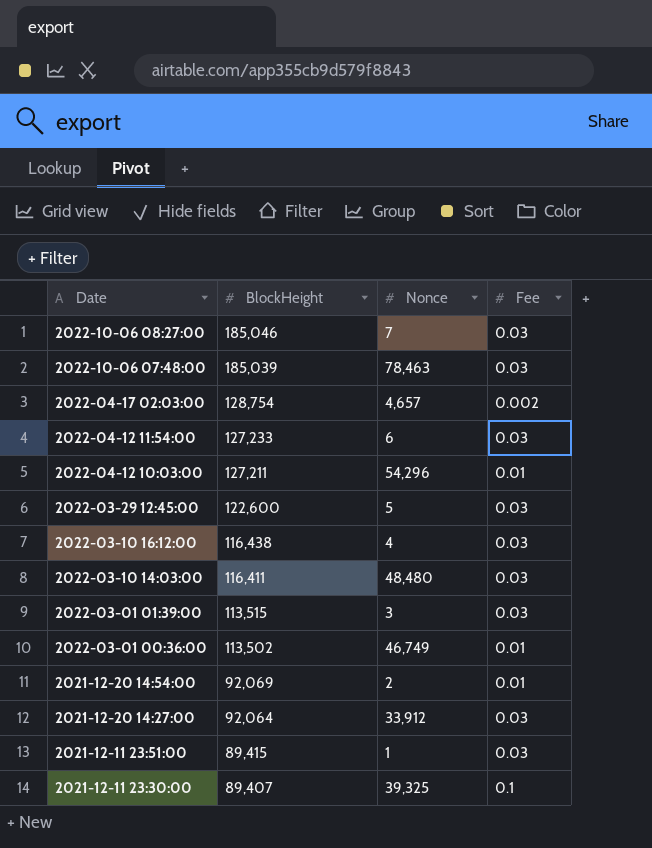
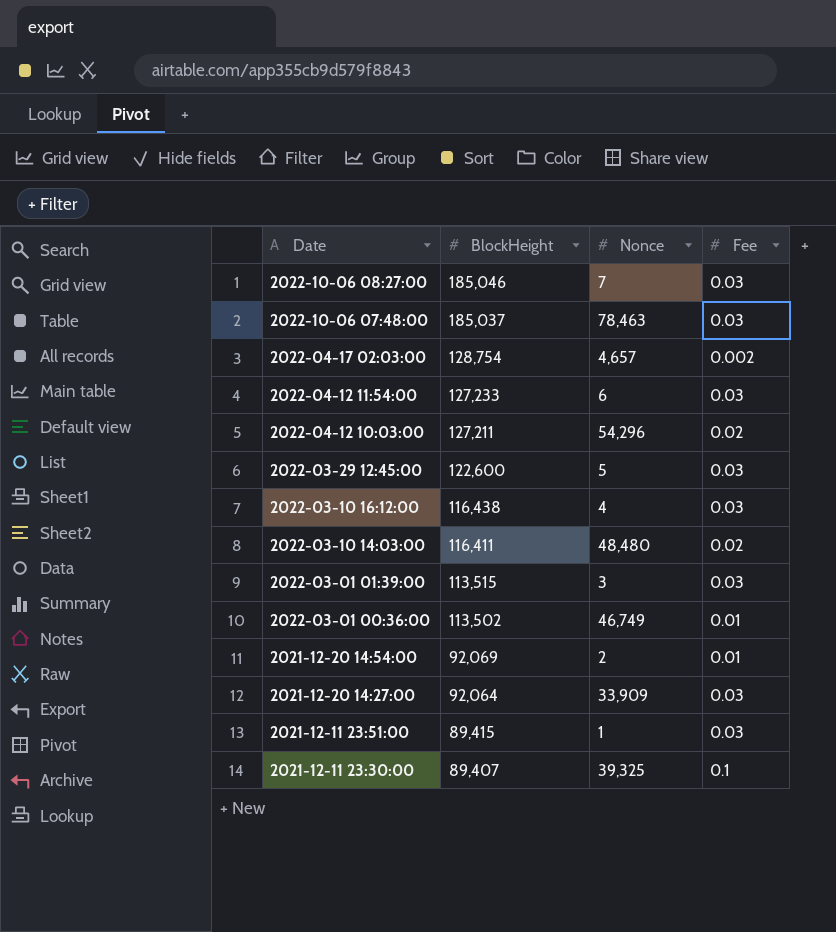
2022-10-06 07:48:00 | BlockHeight: 185,039 -> 185,037
2022-04-12 10:03:00 | Fee: 0.01 -> 0.02
2022-03-10 14:03:00 | Fee: 0.03 -> 0.02
2021-12-20 14:27:00 | Nonce: 33,912 -> 33,909

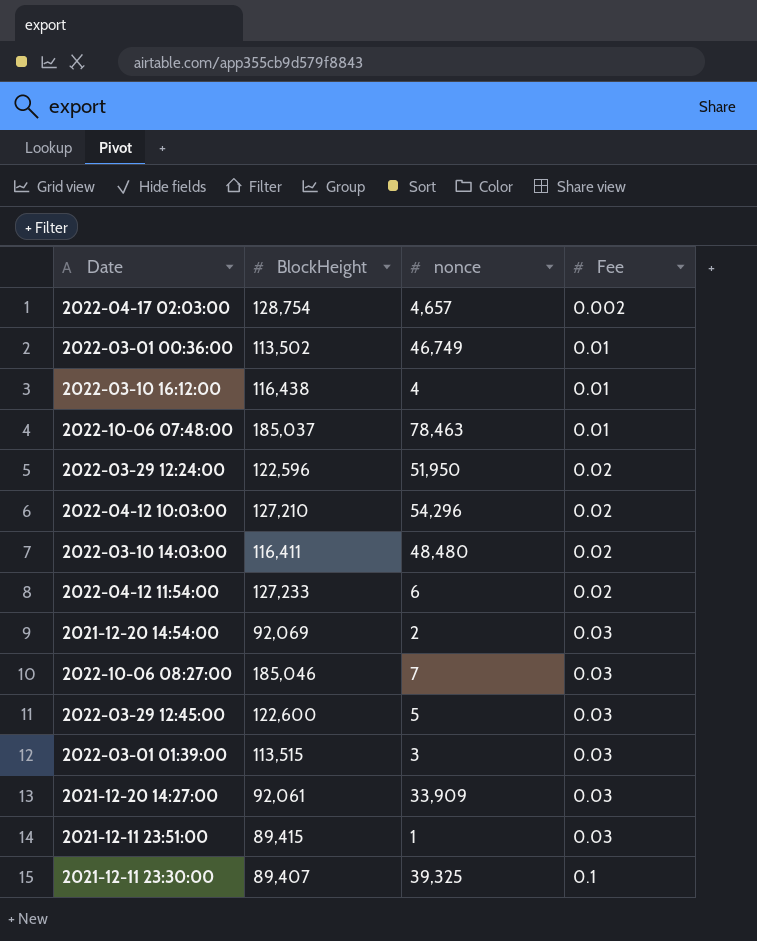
row order: Date descending -> Fee ascending
column name: Nonce -> nonce
2022-03-10 16:12:00 | Fee: 0.03 -> 0.01
2022-10-06 07:48:00 | Fee: 0.03 -> 0.01
row 2022-03-29 12:24:00: none -> 122,596 | 51,950 | 0.02
2022-04-12 10:03:00 | BlockHeight: 127,211 -> 127,210
2022-04-12 11:54:00 | Fee: 0.03 -> 0.02
2021-12-20 14:54:00 | Fee: 0.01 -> 0.03
2021-12-20 14:27:00 | BlockHeight: 92,064 -> 92,061

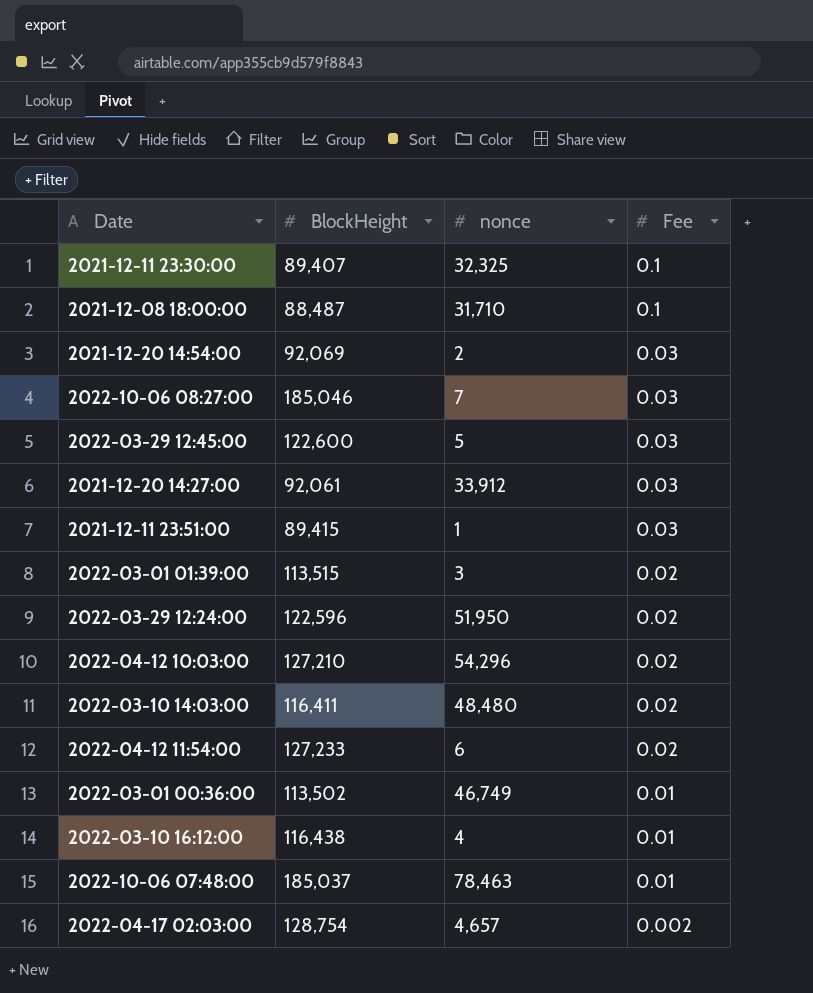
row order: Fee ascending -> Fee descending
2021-12-11 23:30:00 | nonce: 39,325 -> 32,325
row 2021-12-08 18:00:00: none -> 88,487 | 31,710 | 0.1
2021-12-20 14:27:00 | nonce: 33,909 -> 33,912
2022-03-01 01:39:00 | Fee: 0.03 -> 0.02

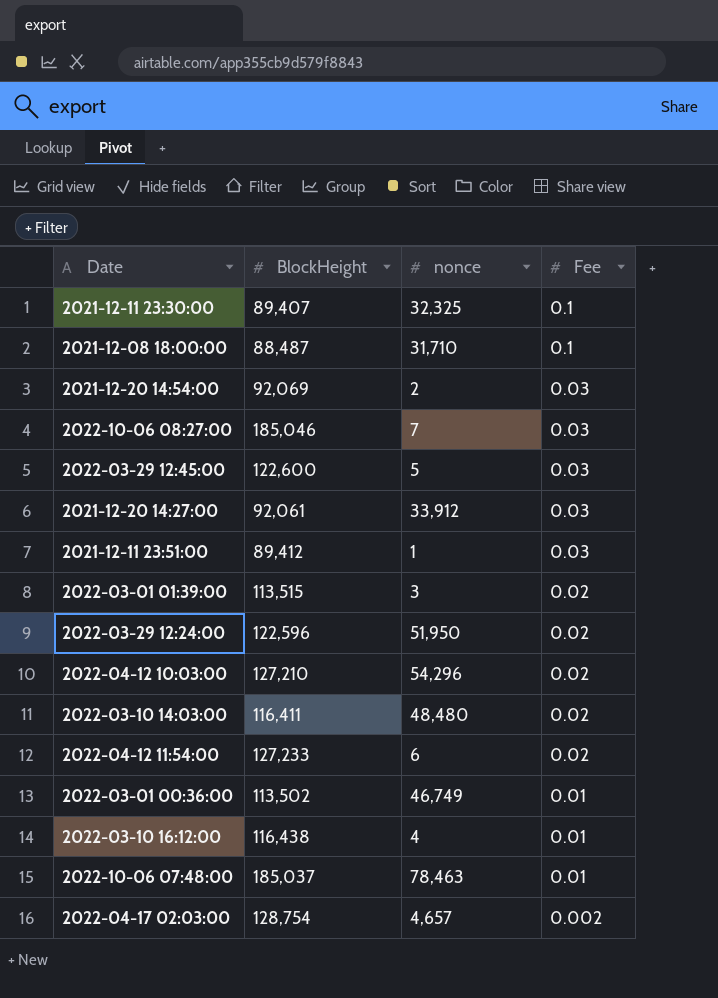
2021-12-11 23:51:00 | BlockHeight: 89,415 -> 89,412

